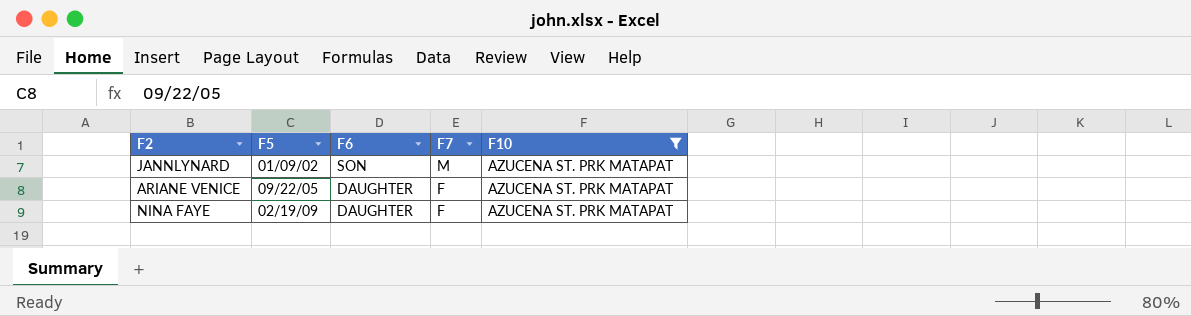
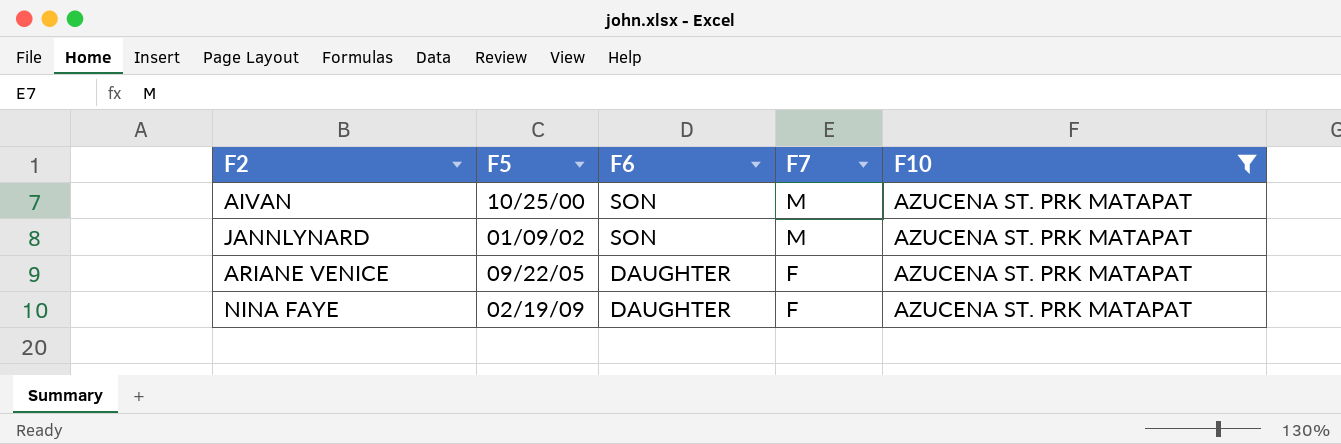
row AIVAN: none -> 10/25/00 | SON | M | AZUCENA ST. PRK MATAPAT

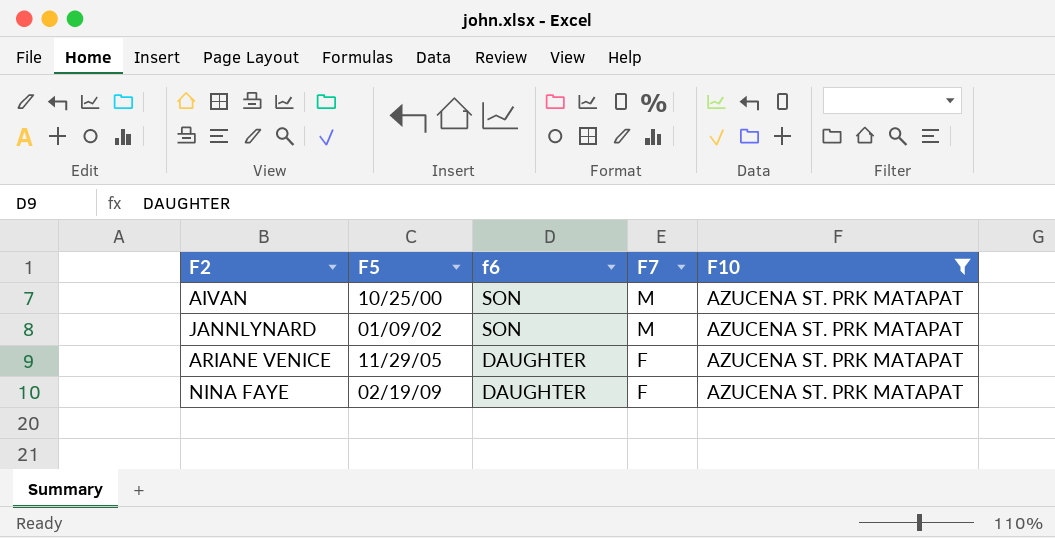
column name: F6 -> f6
ARIANE VENICE | F5: 09/22/05 -> 11/29/05

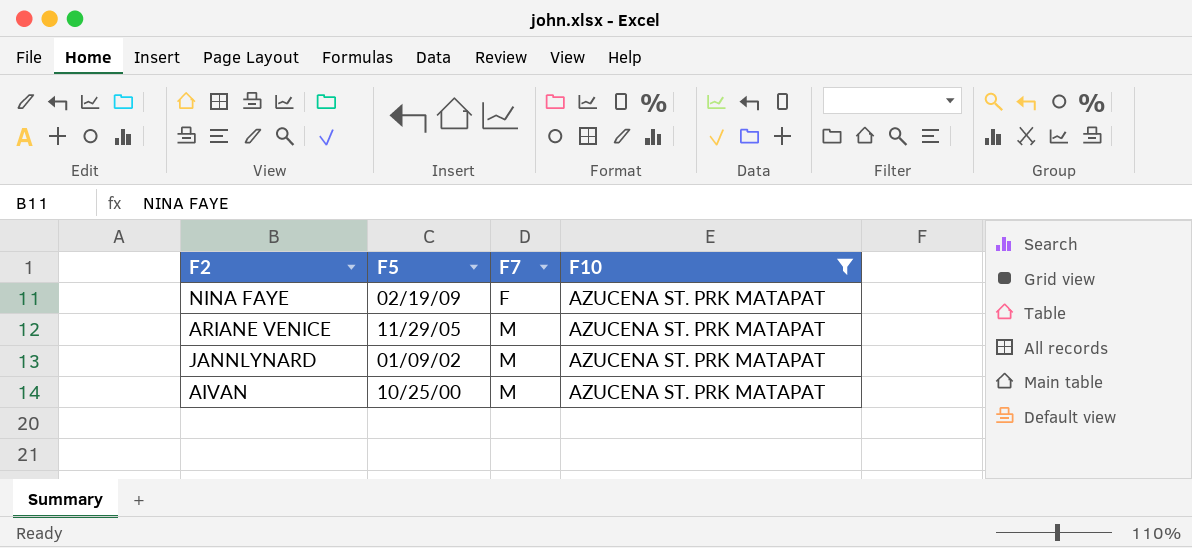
row order: F5 ascending -> F5 descending
column f6 | position: 3 -> none
ARIANE VENICE | F7: F -> M

